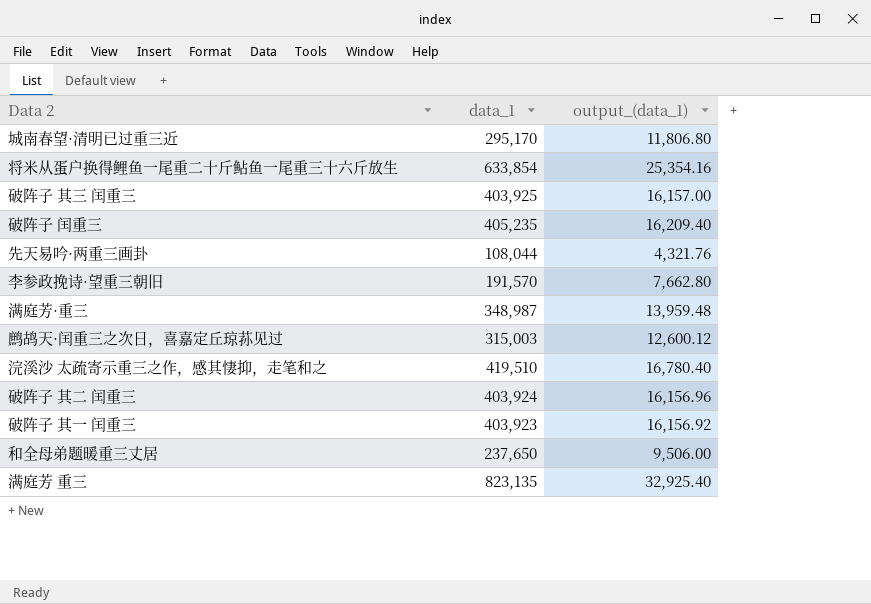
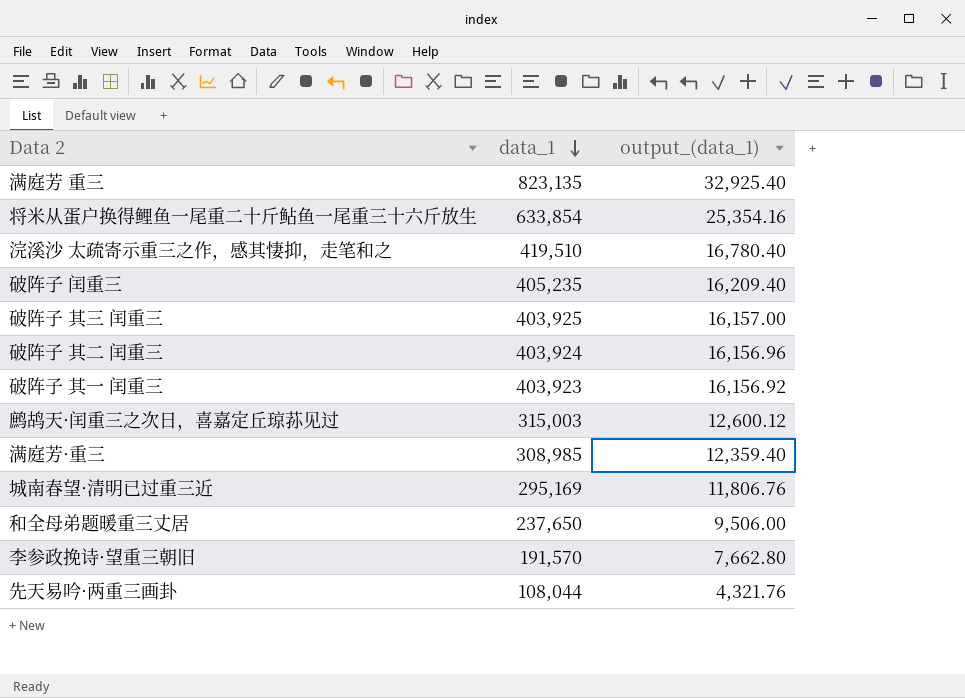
row order: none -> data_1 descending
满庭芳·重三 | data_1: 348,987 -> 308,985
满庭芳·重三 | output_(data_1): 13,959.48 -> 12,359.40
城南春望·清明已过重三近 | data_1: 295,170 -> 295,169
城南春望·清明已过重三近 | output_(data_1): 11,806.80 -> 11,806.76

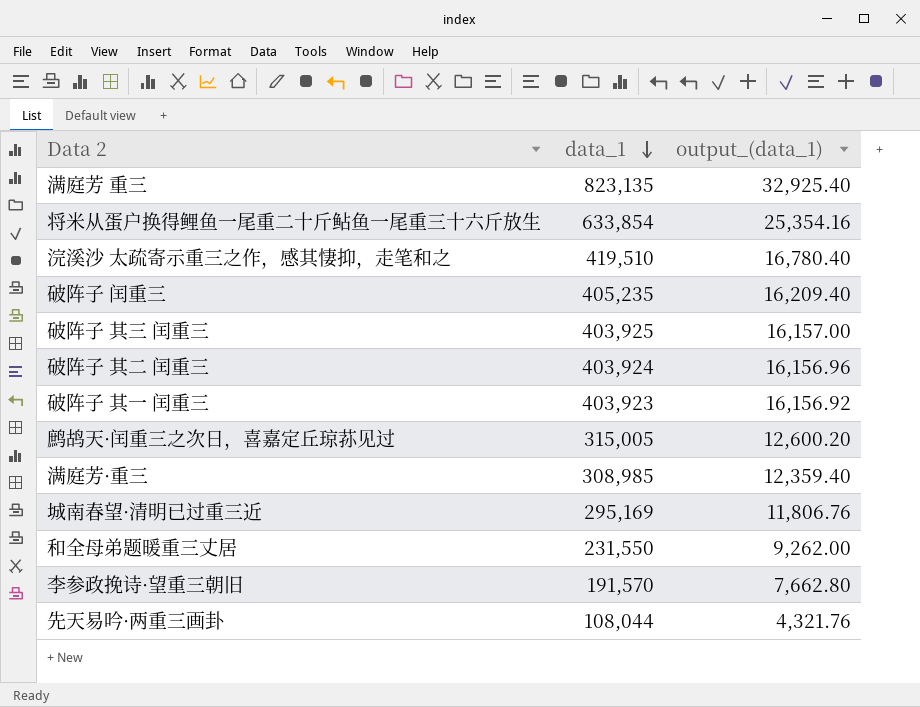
鹧鸪天·闰重三之次日，喜嘉定丘琼荪见过 | data_1: 315,003 -> 315,005
鹧鸪天·闰重三之次日，喜嘉定丘琼荪见过 | output_(data_1): 12,600.12 -> 12,600.20
和全母弟题暖重三丈居 | data_1: 237,650 -> 231,550
和全母弟题暖重三丈居 | output_(data_1): 9,506.00 -> 9,262.00

